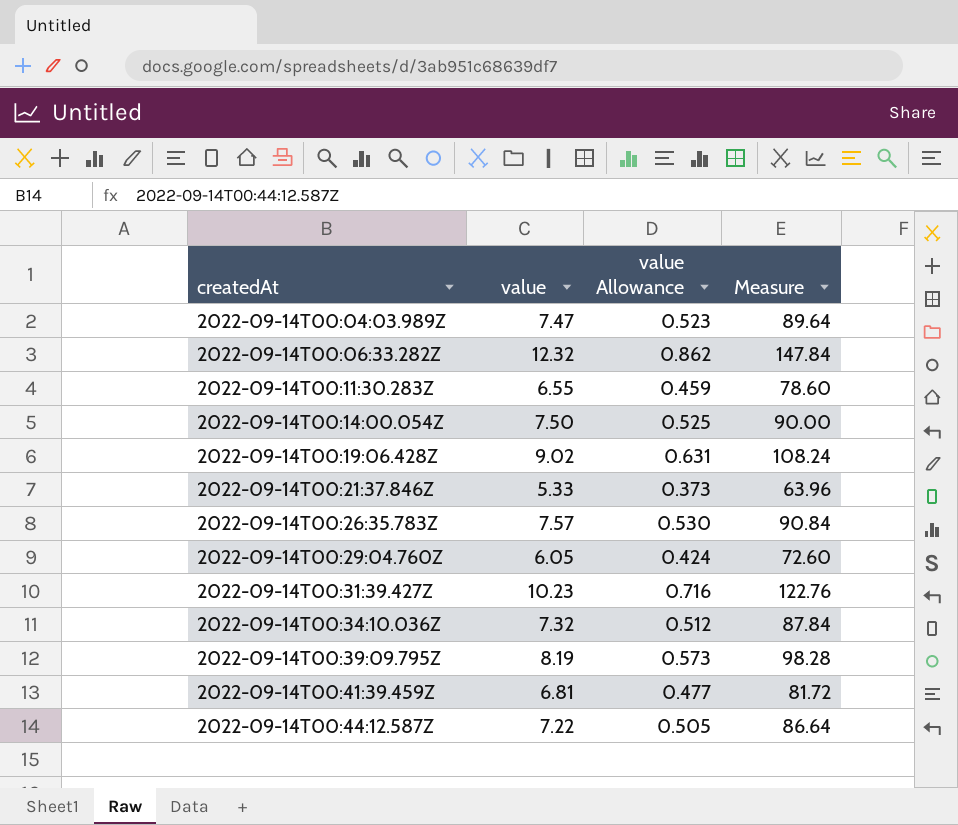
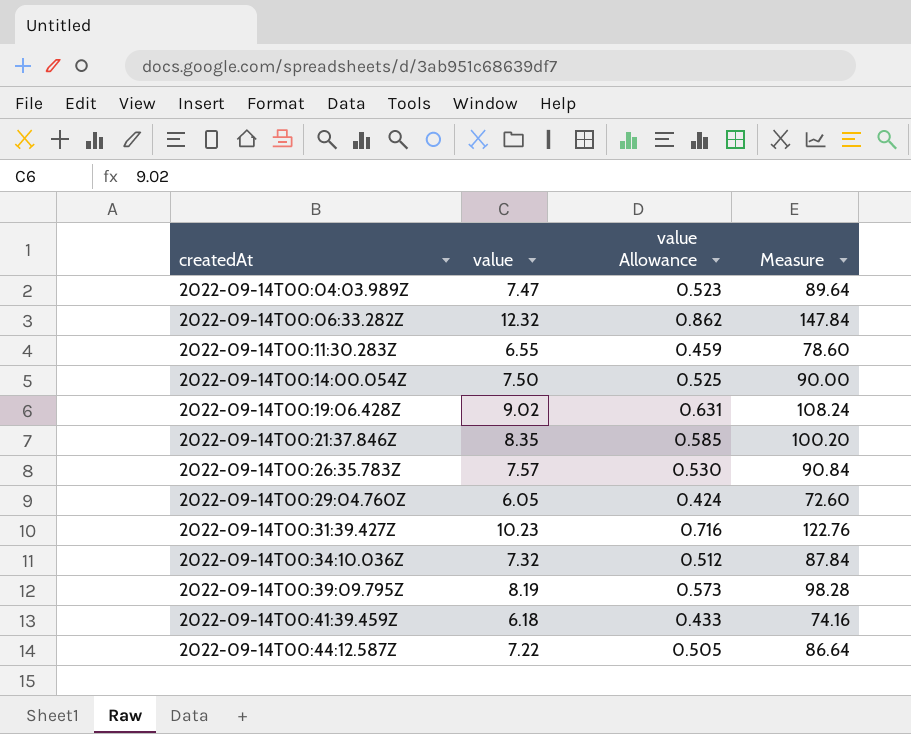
2022-09-14T00:21:37.846Z | value: 5.33 -> 8.35
2022-09-14T00:21:37.846Z | value Allowance: 0.373 -> 0.585
2022-09-14T00:21:37.846Z | Measure: 63.96 -> 100.20
2022-09-14T00:41:39.459Z | value: 6.81 -> 6.18
2022-09-14T00:41:39.459Z | value Allowance: 0.477 -> 0.433
2022-09-14T00:41:39.459Z | Measure: 81.72 -> 74.16

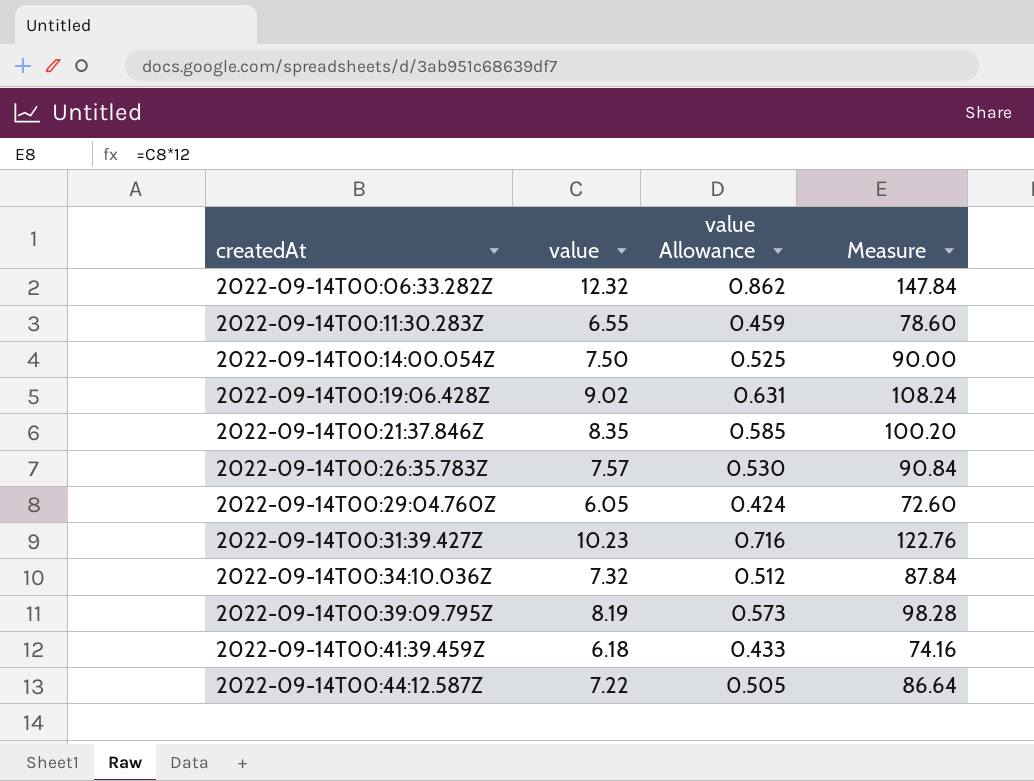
row 2022-09-14T00:04:03.989Z: 7.47 | 0.523 | 89.64 -> none

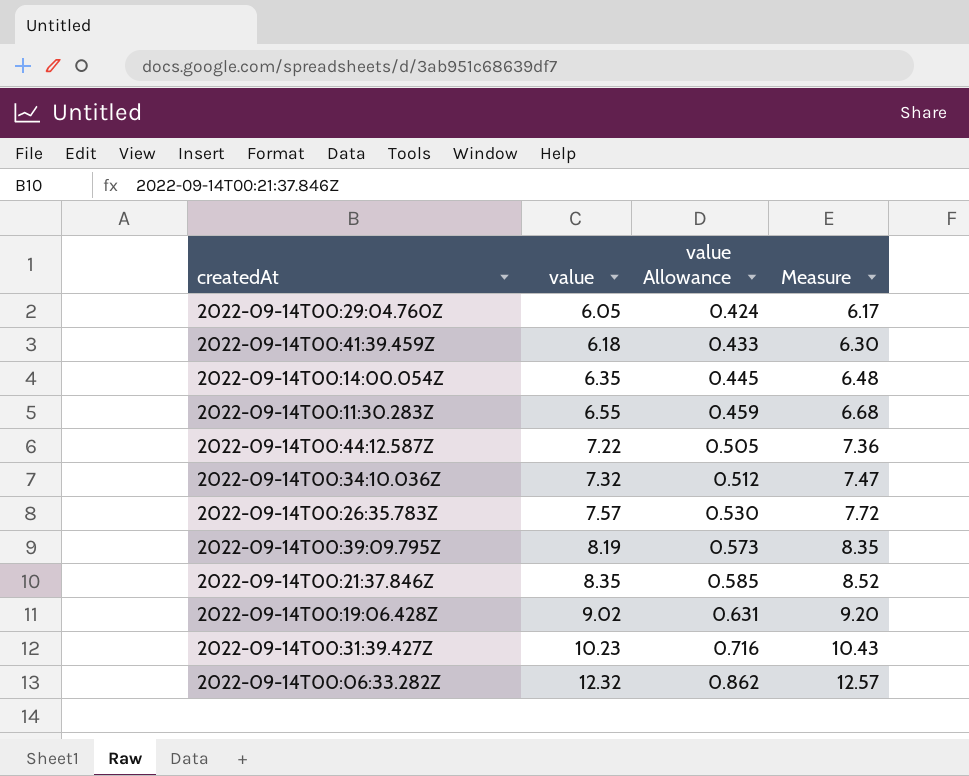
row order: createdAt ascending -> value ascending
column Measure | formula: [value] * 12 -> [value] * 1.02
2022-09-14T00:14:00.054Z | value: 7.50 -> 6.35
2022-09-14T00:14:00.054Z | value Allowance: 0.525 -> 0.445

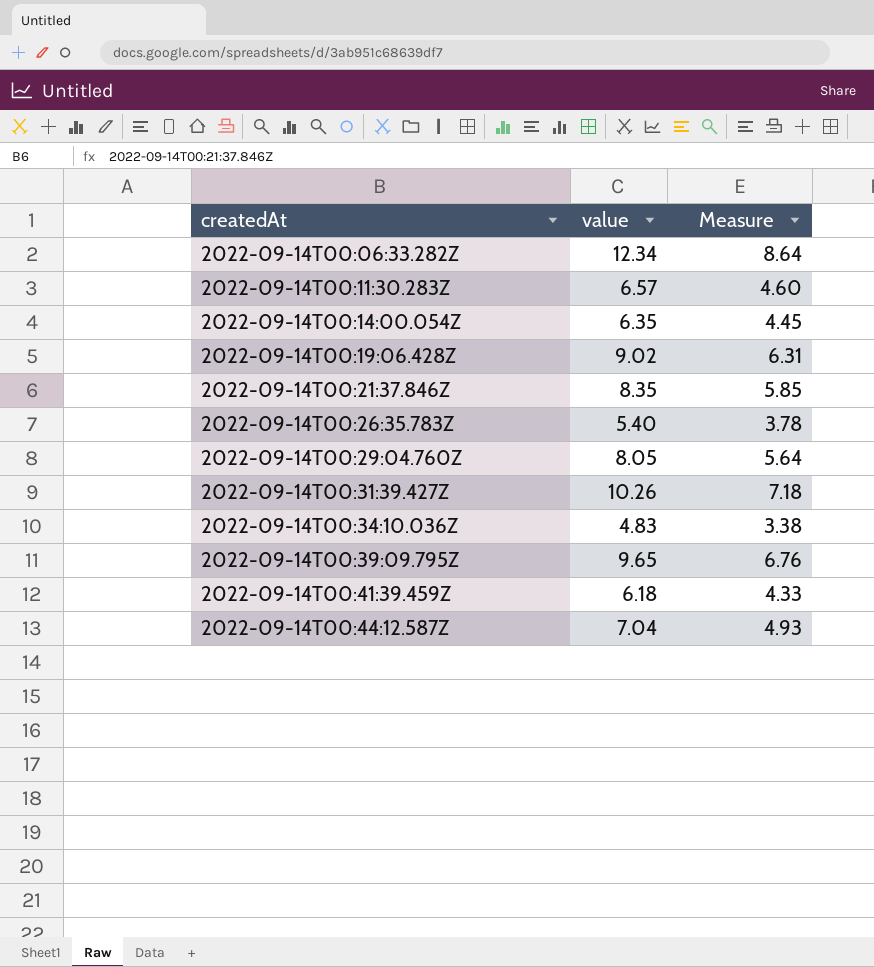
row order: value ascending -> createdAt ascending
column value Allowance | formula: [value] * 0.07 -> none
column Measure | formula: [value] * 1.02 -> [value] * 0.7
2022-09-14T00:06:33.282Z | value: 12.32 -> 12.34
2022-09-14T00:11:30.283Z | value: 6.55 -> 6.57
2022-09-14T00:26:35.783Z | value: 7.57 -> 5.40
2022-09-14T00:29:04.760Z | value: 6.05 -> 8.05
2022-09-14T00:31:39.427Z | value: 10.23 -> 10.26
2022-09-14T00:34:10.036Z | value: 7.32 -> 4.83
2022-09-14T00:39:09.795Z | value: 8.19 -> 9.65
2022-09-14T00:44:12.587Z | value: 7.22 -> 7.04

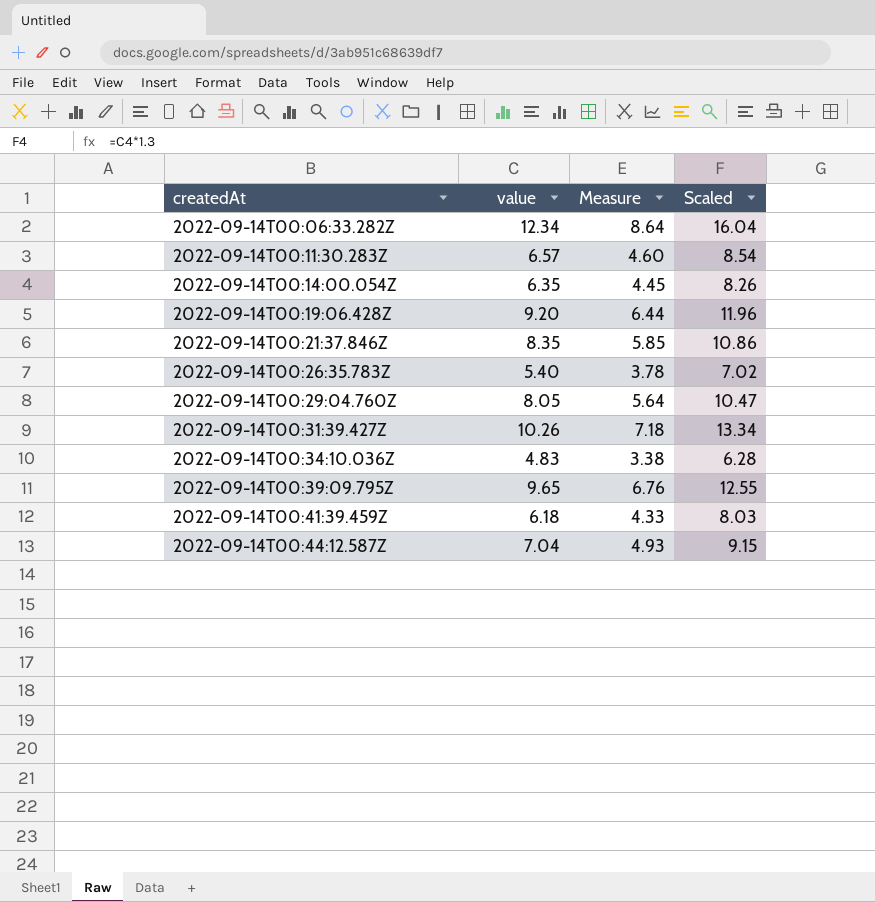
column Scaled | formula: none -> [value] * 1.3
2022-09-14T00:19:06.428Z | value: 9.02 -> 9.20
2022-09-14T00:19:06.428Z | Measure: 6.31 -> 6.44

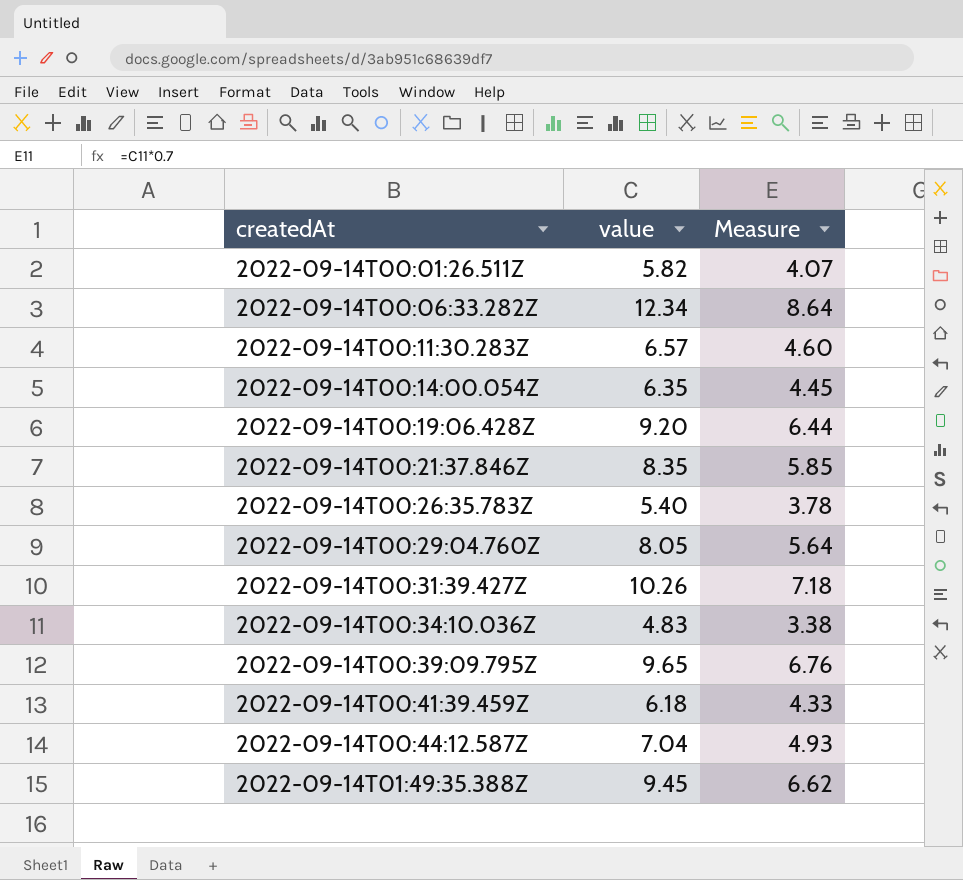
column Scaled | formula: [value] * 1.3 -> none
row 2022-09-14T00:01:26.511Z: none -> 5.82 | 4.07
row 2022-09-14T01:49:35.388Z: none -> 9.45 | 6.62

